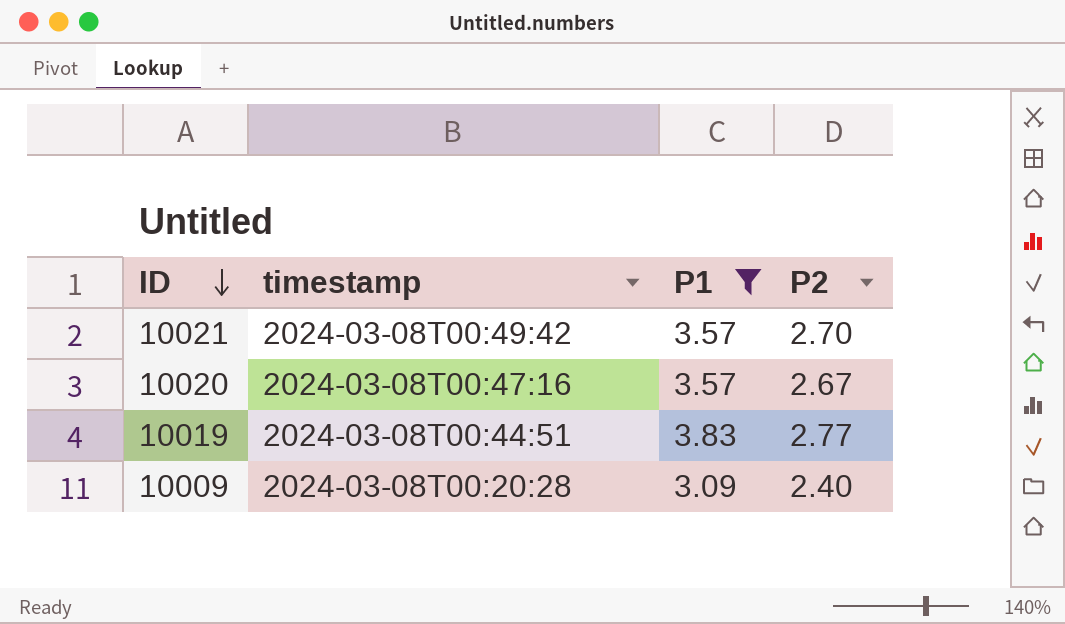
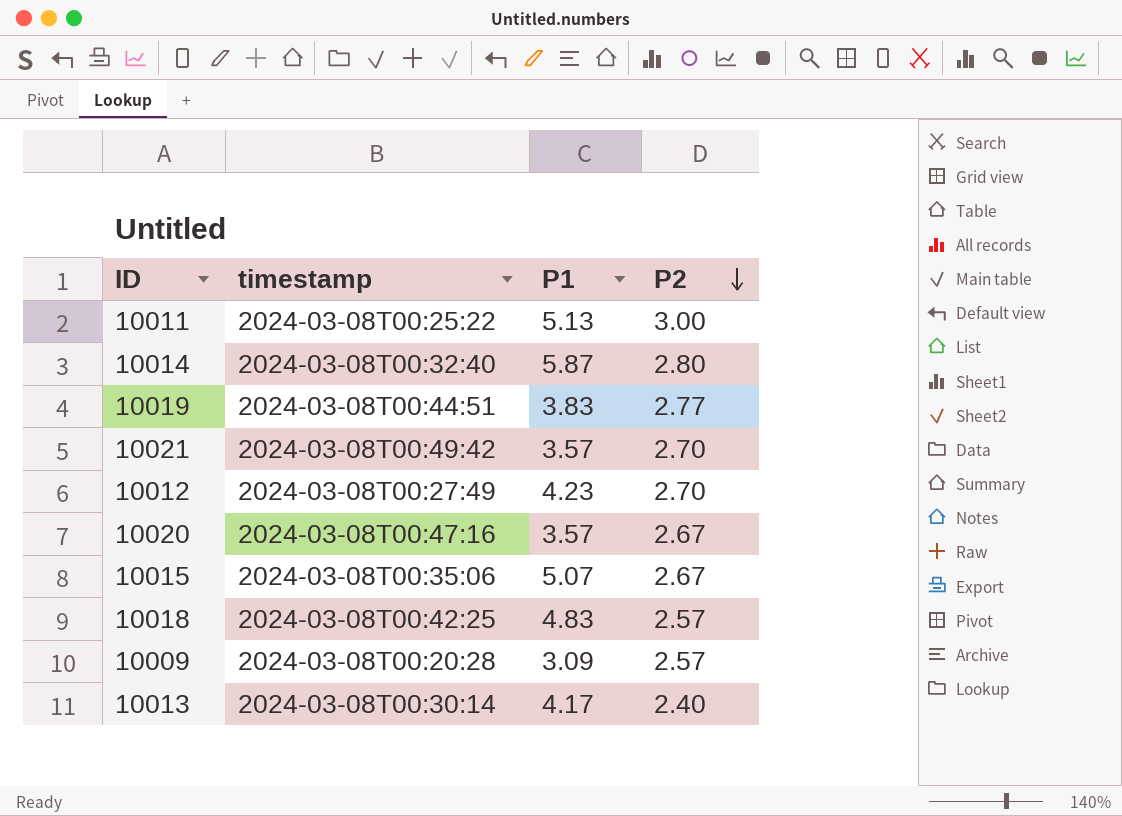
filter: P1 <= 3.83 -> none
row order: ID descending -> P2 descending
10009 | P2: 2.40 -> 2.57

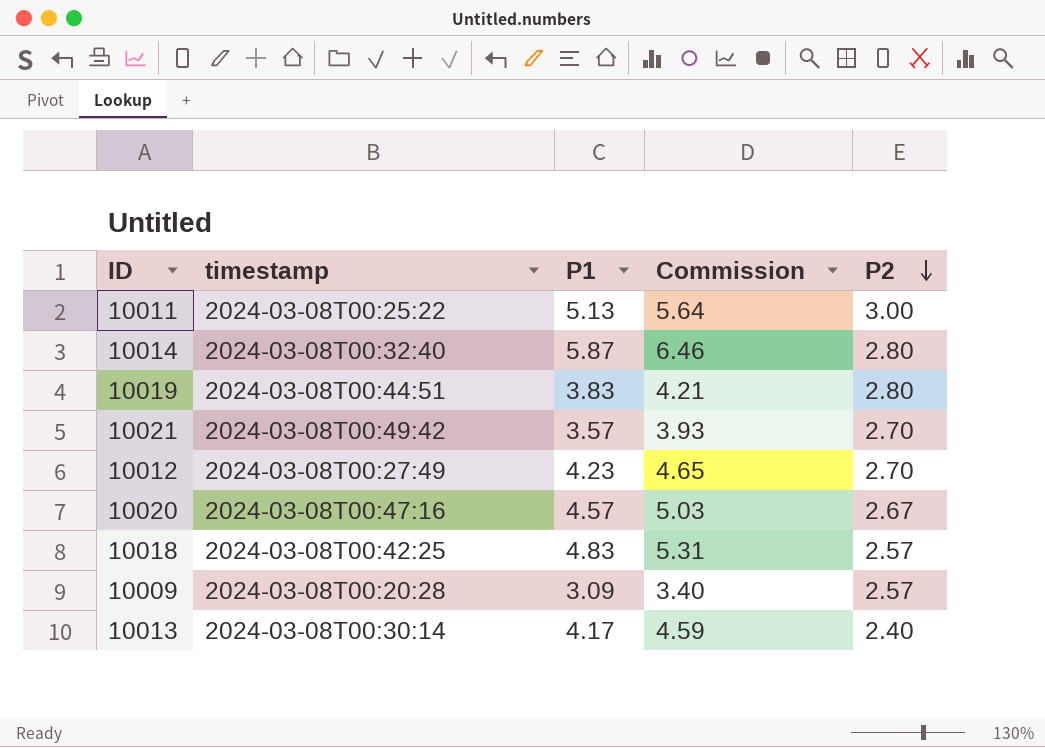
column Commission | formula: none -> [P1] * 1.1
row 10015: 2024-03-08T00:35:06 | 5.07 | 2.67 -> none
10019 | P2: 2.77 -> 2.80
10020 | P1: 3.57 -> 4.57

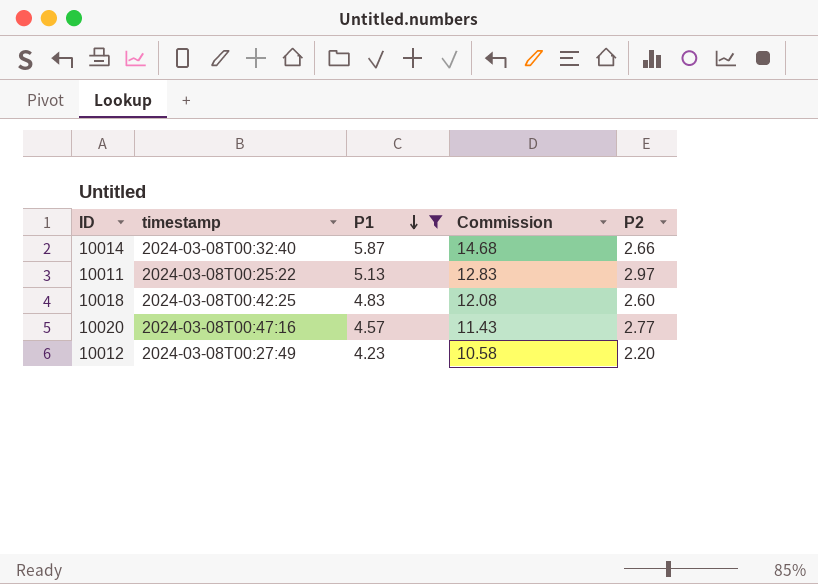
filter: none -> P1 >= 4.23
row order: P2 descending -> P1 descending
column Commission | formula: [P1] * 1.1 -> [P1] * 2.5
10014 | P2: 2.80 -> 2.66
10011 | P2: 3.00 -> 2.97
10018 | P2: 2.57 -> 2.60
10020 | P2: 2.67 -> 2.77
10012 | P2: 2.70 -> 2.20

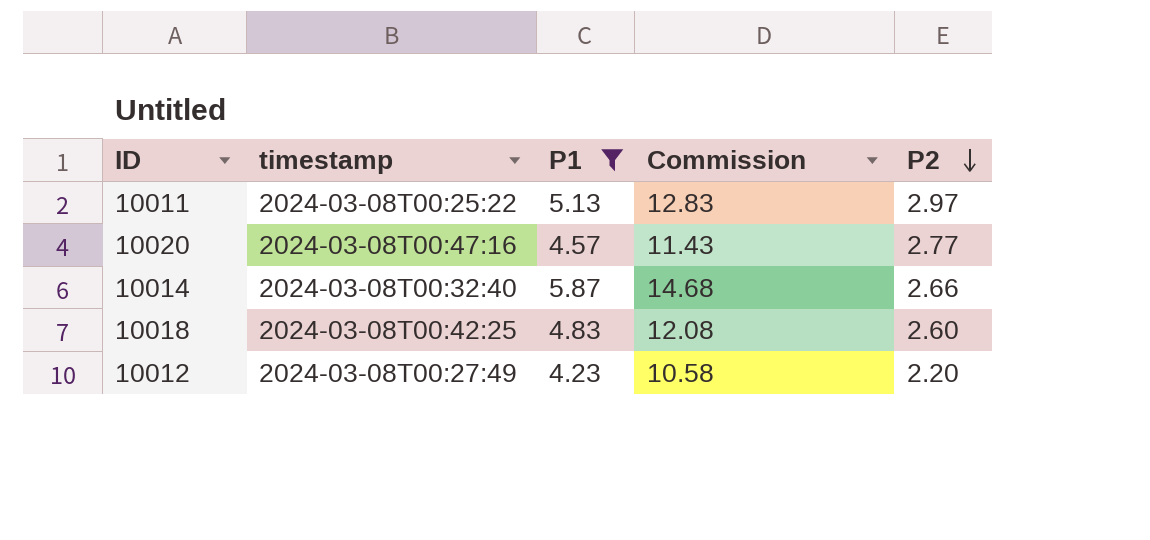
row order: P1 descending -> P2 descending

